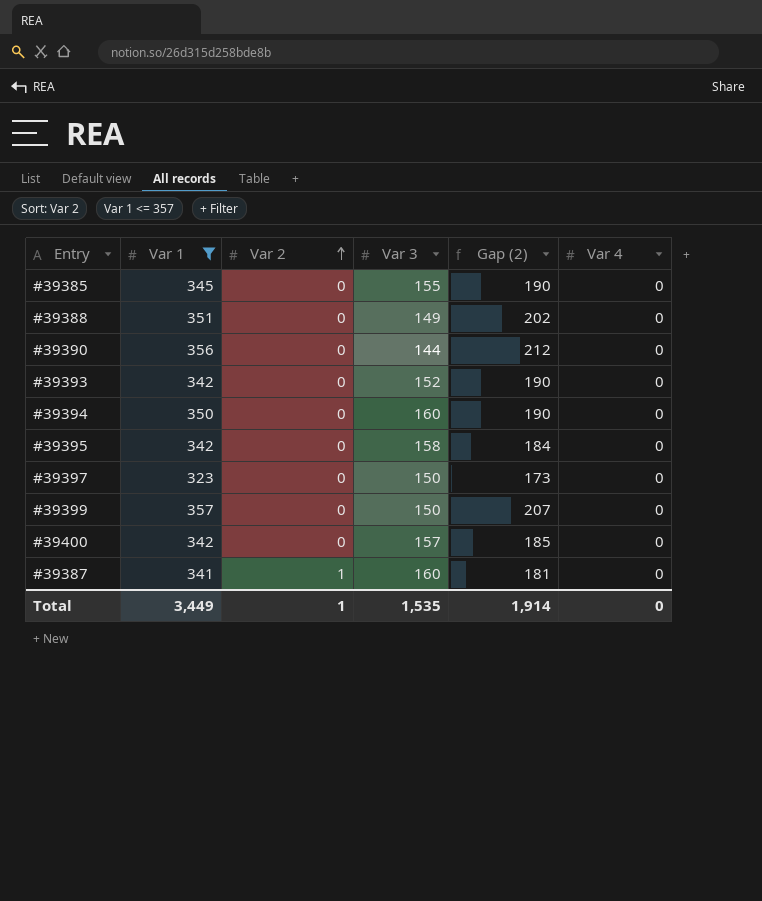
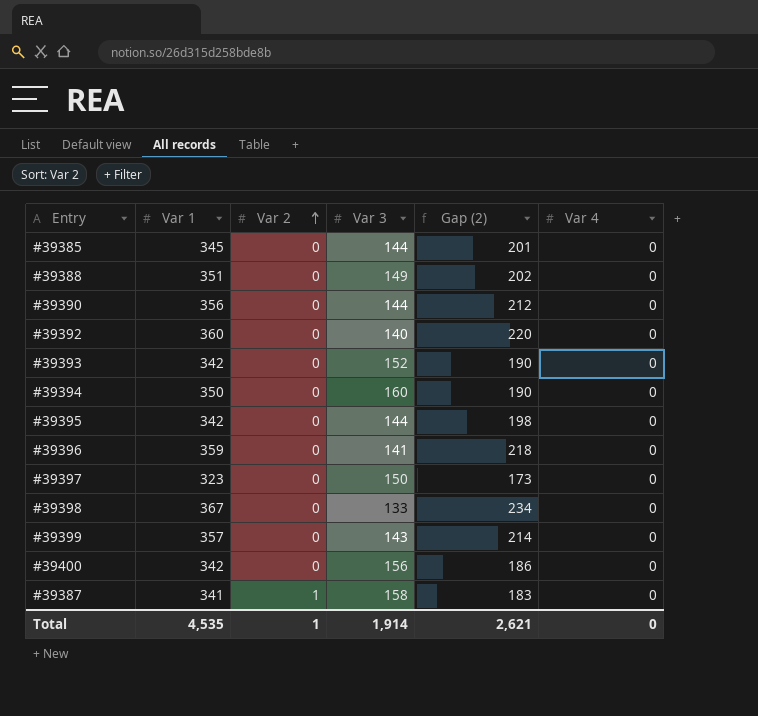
filter: Var 1 <= 357 -> none
#39385 | Var 3: 155 -> 144
#39385 | Gap (2): 190 -> 201
#39395 | Var 3: 158 -> 144
#39395 | Gap (2): 184 -> 198
#39399 | Var 3: 150 -> 143
#39399 | Gap (2): 207 -> 214
#39400 | Var 3: 157 -> 156
#39400 | Gap (2): 185 -> 186
#39387 | Var 3: 160 -> 158
#39387 | Gap (2): 181 -> 183
Total | Var 1: 3,449 -> 4,535
Total | Var 3: 1,535 -> 1,914
Total | Gap (2): 1,914 -> 2,621

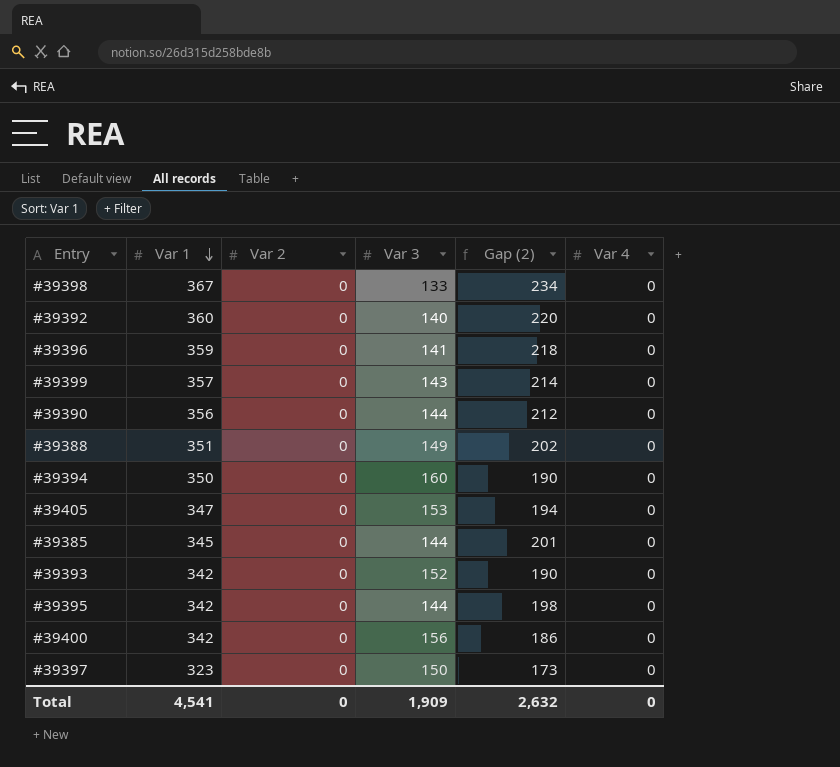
row order: Var 2 ascending -> Var 1 descending
row #39387: 341 | 1 | 158 | 183 | 0 -> none
row #39405: none -> 347 | 0 | 153 | 194 | 0
Total | Var 1: 4,535 -> 4,541
Total | Var 2: 1 -> 0
Total | Var 3: 1,914 -> 1,909
Total | Gap (2): 2,621 -> 2,632

